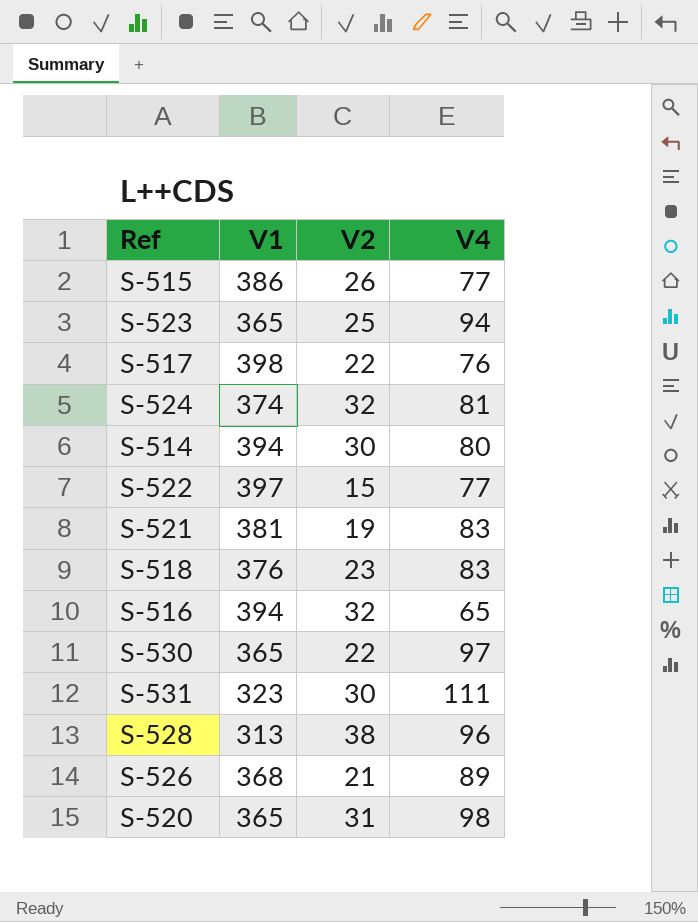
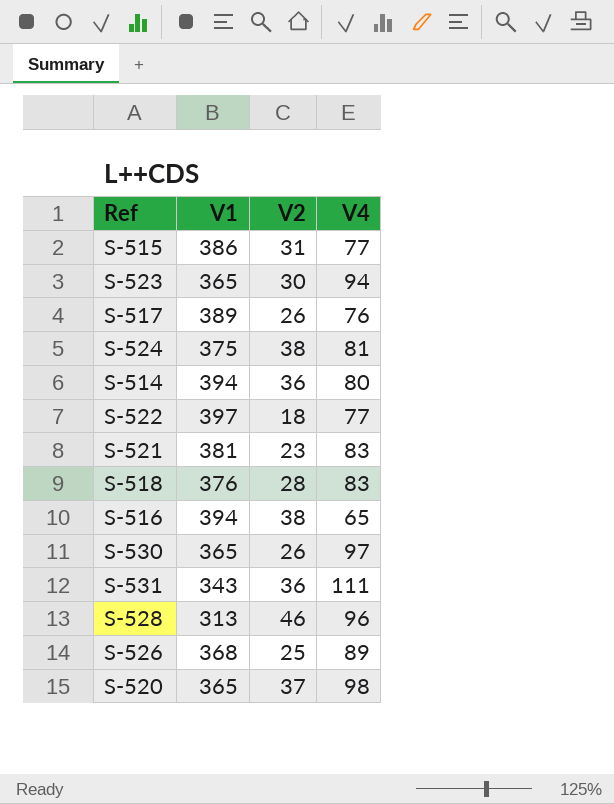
S-515 | V2: 26 -> 31
S-523 | V2: 25 -> 30
S-517 | V1: 398 -> 389
S-517 | V2: 22 -> 26
S-524 | V1: 374 -> 375
S-524 | V2: 32 -> 38
S-514 | V2: 30 -> 36
S-522 | V2: 15 -> 18
S-521 | V2: 19 -> 23
S-518 | V2: 23 -> 28
S-516 | V2: 32 -> 38
S-530 | V2: 22 -> 26
S-531 | V1: 323 -> 343
S-531 | V2: 30 -> 36
S-528 | V2: 38 -> 46
S-526 | V2: 21 -> 25
S-520 | V2: 31 -> 37

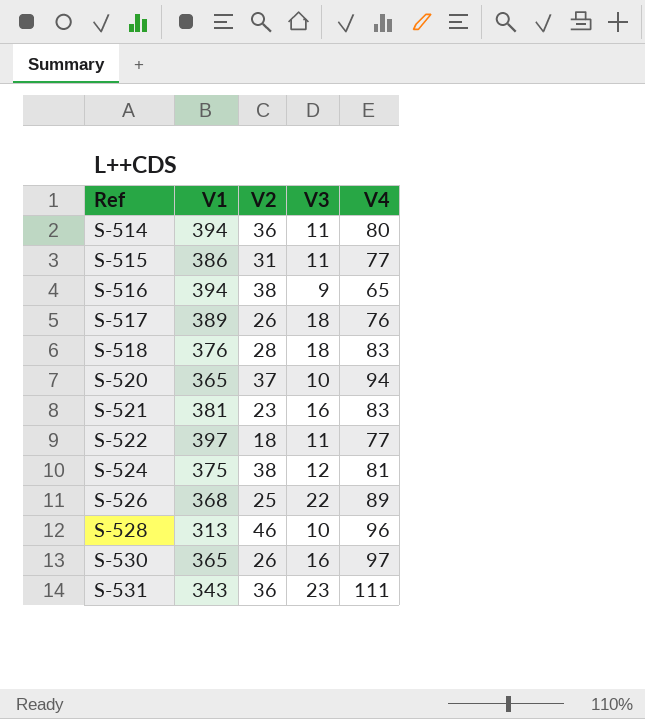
row order: none -> Ref ascending
column V3 | position: none -> 4
row S-523: 365 | 30 | 94 -> none
S-520 | V4: 98 -> 94

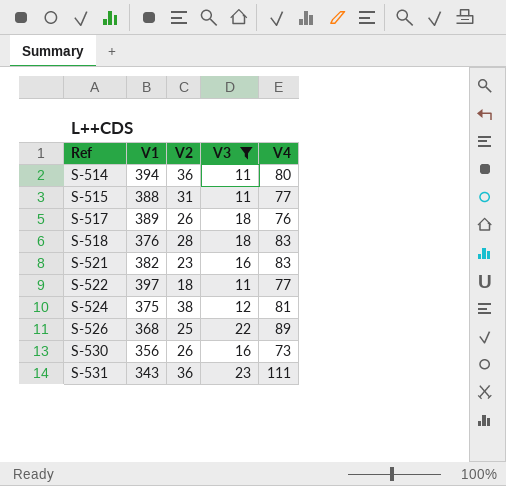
filter: none -> V3 >= 11
S-515 | V1: 386 -> 388
S-521 | V1: 381 -> 382
S-530 | V1: 365 -> 356
S-530 | V4: 97 -> 73

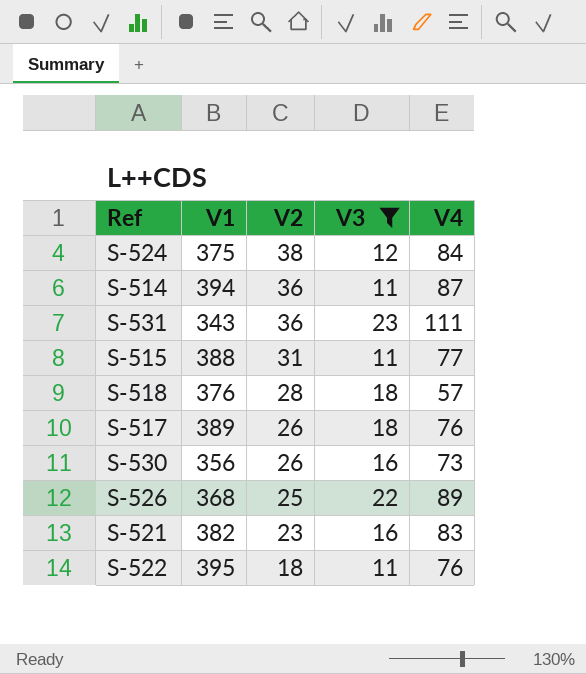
row order: Ref ascending -> V2 descending
S-524 | V4: 81 -> 84
S-514 | V4: 80 -> 87
S-518 | V4: 83 -> 57
S-522 | V1: 397 -> 395
S-522 | V4: 77 -> 76

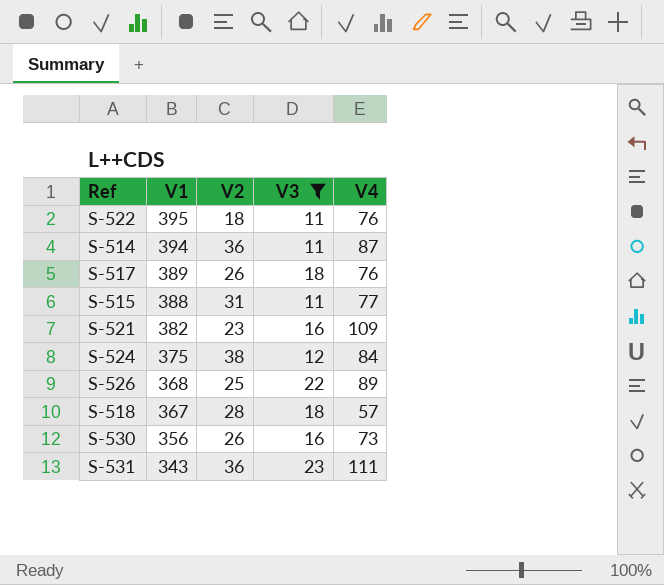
row order: V2 descending -> V1 descending
S-521 | V4: 83 -> 109
S-518 | V1: 376 -> 367

